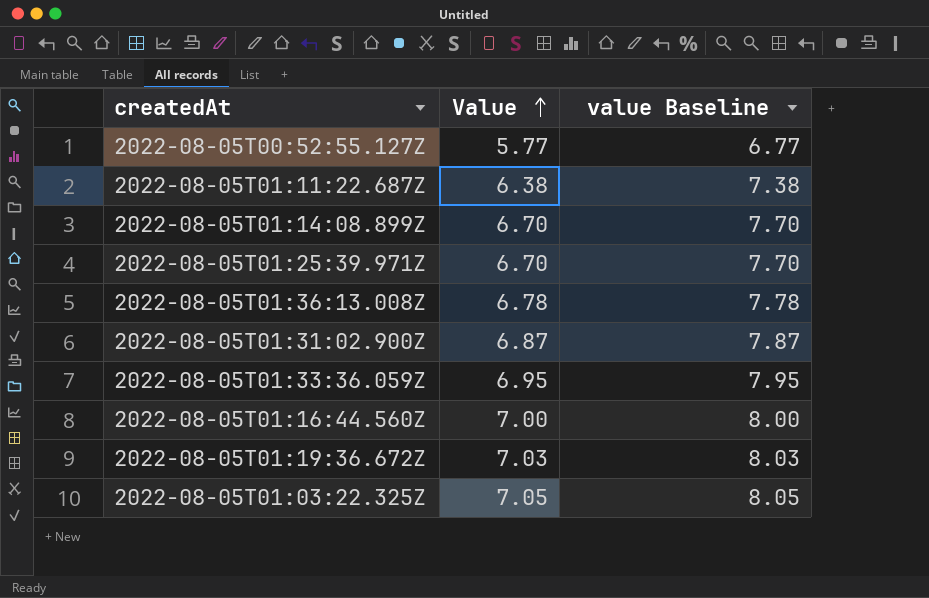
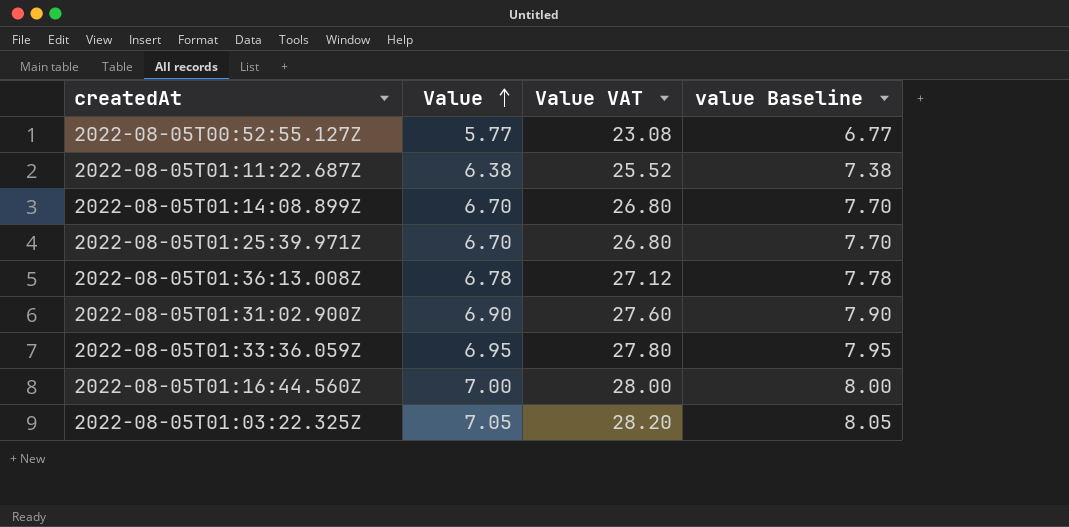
column Value VAT | formula: none -> [Value] * 4
row 2022-08-05T01:19:36.672Z: 7.03 | 8.03 -> none
2022-08-05T01:31:02.900Z | Value: 6.87 -> 6.90
2022-08-05T01:31:02.900Z | value Baseline: 7.87 -> 7.90

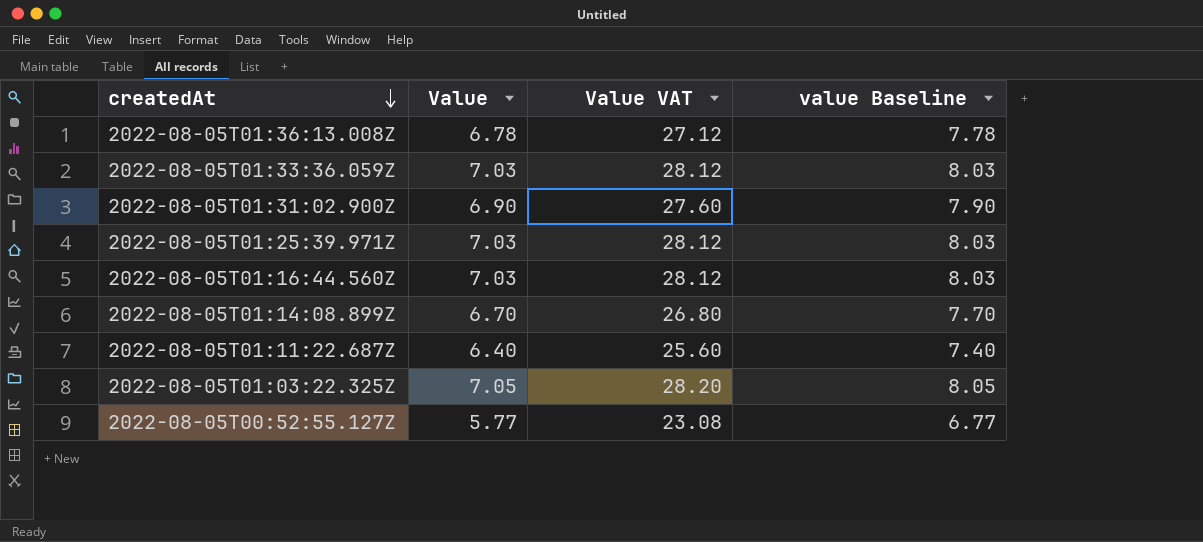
row order: Value ascending -> createdAt descending
2022-08-05T01:33:36.059Z | Value: 6.95 -> 7.03
2022-08-05T01:33:36.059Z | Value VAT: 27.80 -> 28.12
2022-08-05T01:33:36.059Z | value Baseline: 7.95 -> 8.03
2022-08-05T01:25:39.971Z | Value: 6.70 -> 7.03
2022-08-05T01:25:39.971Z | Value VAT: 26.80 -> 28.12
2022-08-05T01:25:39.971Z | value Baseline: 7.70 -> 8.03
2022-08-05T01:16:44.560Z | Value: 7.00 -> 7.03
2022-08-05T01:16:44.560Z | Value VAT: 28.00 -> 28.12
2022-08-05T01:16:44.560Z | value Baseline: 8.00 -> 8.03
2022-08-05T01:11:22.687Z | Value: 6.38 -> 6.40
2022-08-05T01:11:22.687Z | Value VAT: 25.52 -> 25.60
2022-08-05T01:11:22.687Z | value Baseline: 7.38 -> 7.40

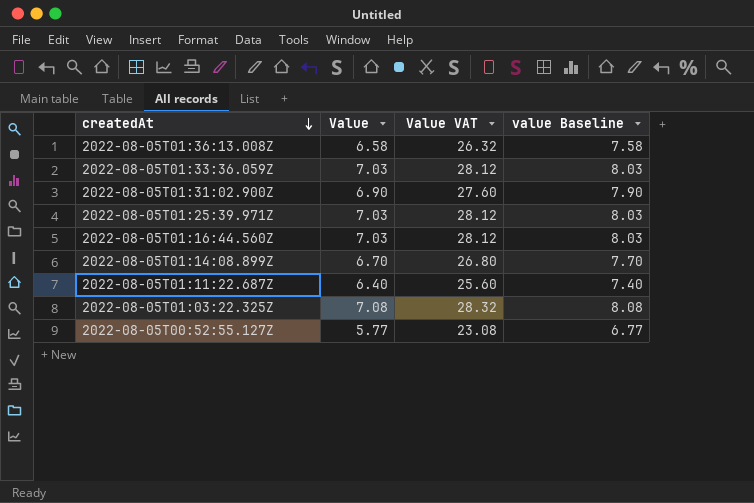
2022-08-05T01:36:13.008Z | Value: 6.78 -> 6.58
2022-08-05T01:36:13.008Z | Value VAT: 27.12 -> 26.32
2022-08-05T01:36:13.008Z | value Baseline: 7.78 -> 7.58
2022-08-05T01:03:22.325Z | Value: 7.05 -> 7.08
2022-08-05T01:03:22.325Z | Value VAT: 28.20 -> 28.32
2022-08-05T01:03:22.325Z | value Baseline: 8.05 -> 8.08

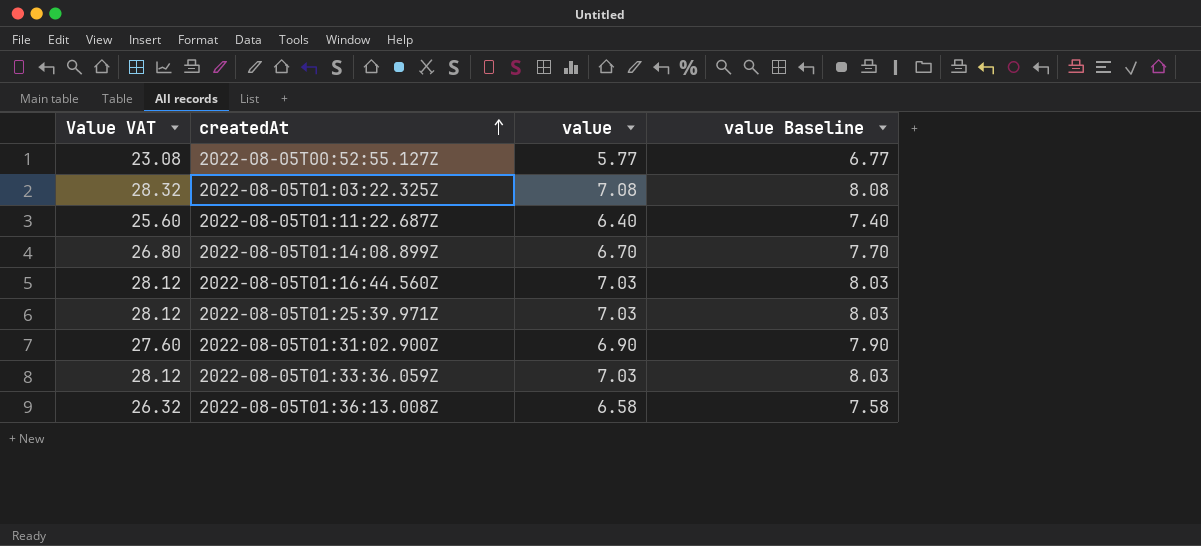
row order: createdAt descending -> createdAt ascending
column Value VAT | position: 3 -> 1
column name: Value -> value

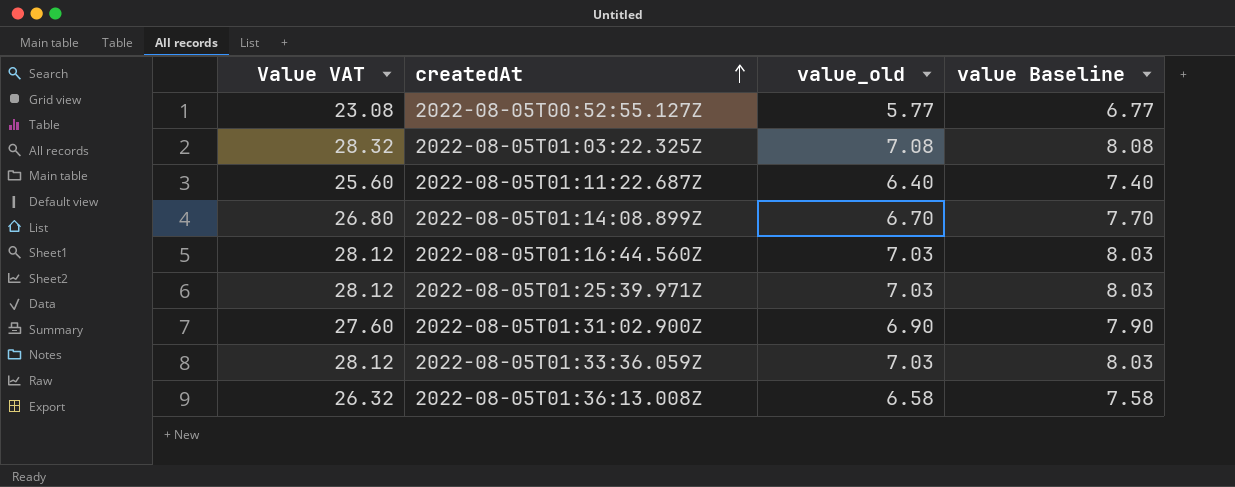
column name: value -> value_old

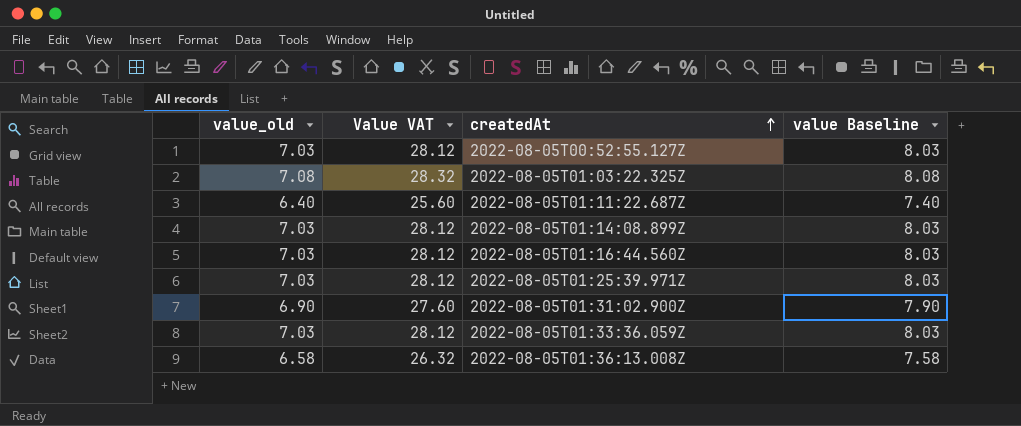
column value_old | position: 3 -> 1
2022-08-05T00:52:55.127Z | value_old: 5.77 -> 7.03
2022-08-05T00:52:55.127Z | Value VAT: 23.08 -> 28.12
2022-08-05T00:52:55.127Z | value Baseline: 6.77 -> 8.03
2022-08-05T01:14:08.899Z | value_old: 6.70 -> 7.03
2022-08-05T01:14:08.899Z | Value VAT: 26.80 -> 28.12
2022-08-05T01:14:08.899Z | value Baseline: 7.70 -> 8.03

